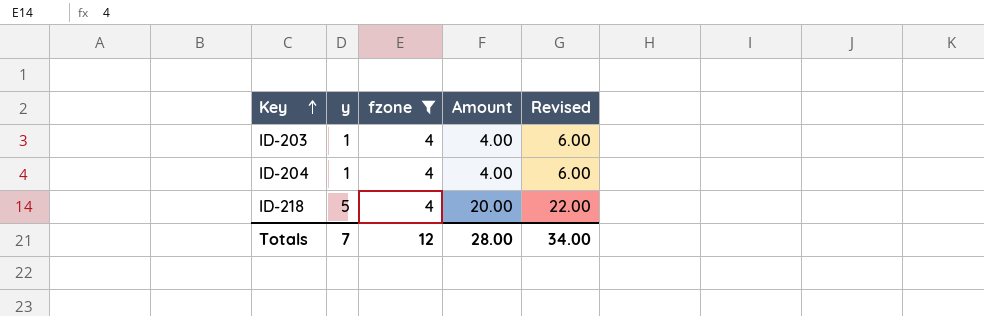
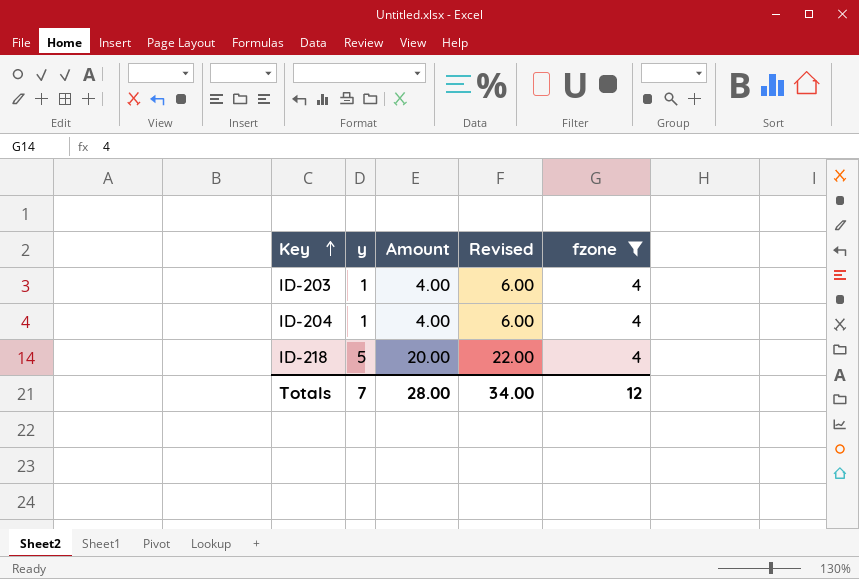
column fzone | position: 3 -> 5

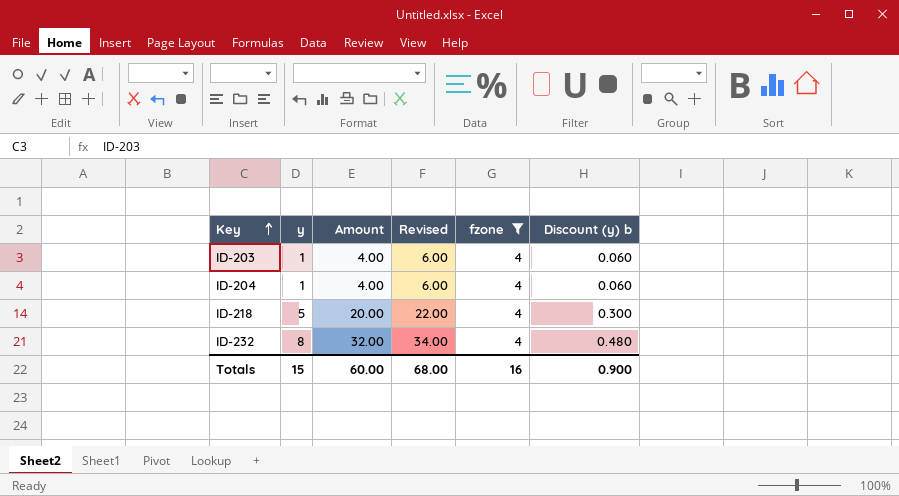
column Discount (y) b | formula: none -> [y] * 0.06
row ID-232: none -> 8 | 32.00 | 34.00 | 4 | 0.480
Totals | y: 7 -> 15
Totals | Amount: 28.00 -> 60.00
Totals | Revised: 34.00 -> 68.00
Totals | fzone: 12 -> 16

